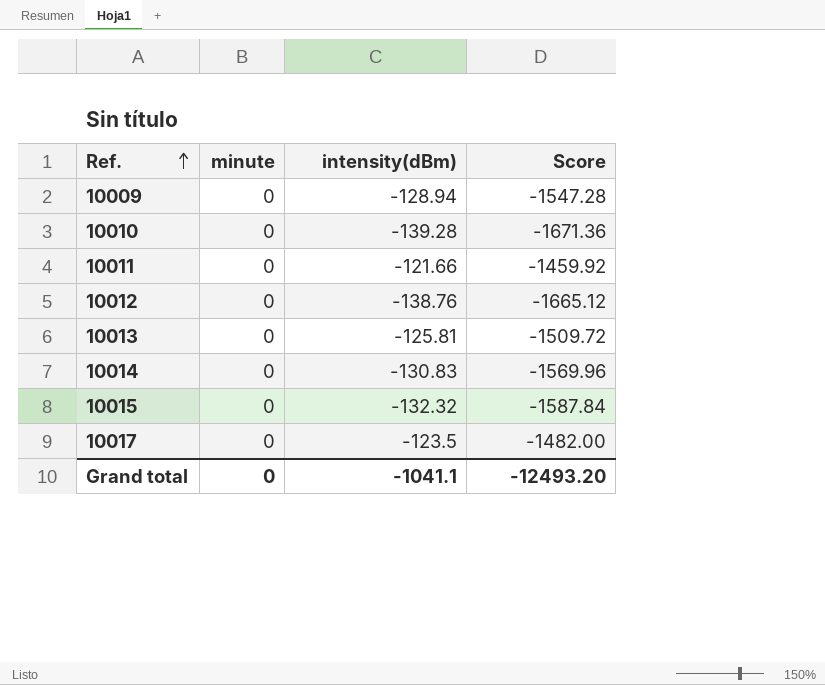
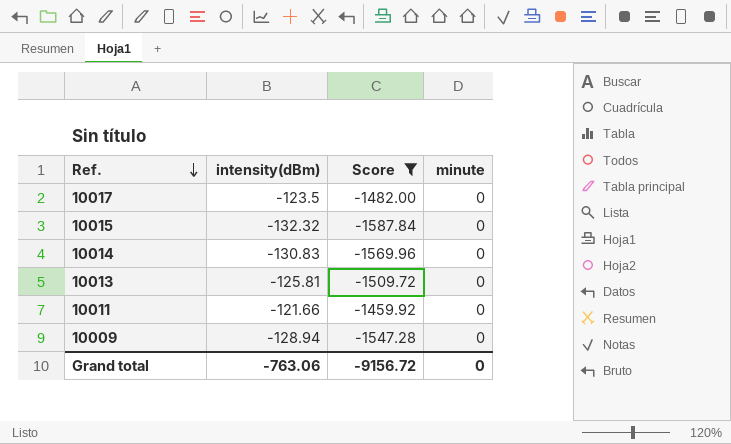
filter: none -> Score >= -1587.84
row order: Ref. ascending -> Ref. descending
column minute | position: 2 -> 4
Grand total | intensity(dBm): -1041.1 -> -763.06
Grand total | Score: -12493.20 -> -9156.72

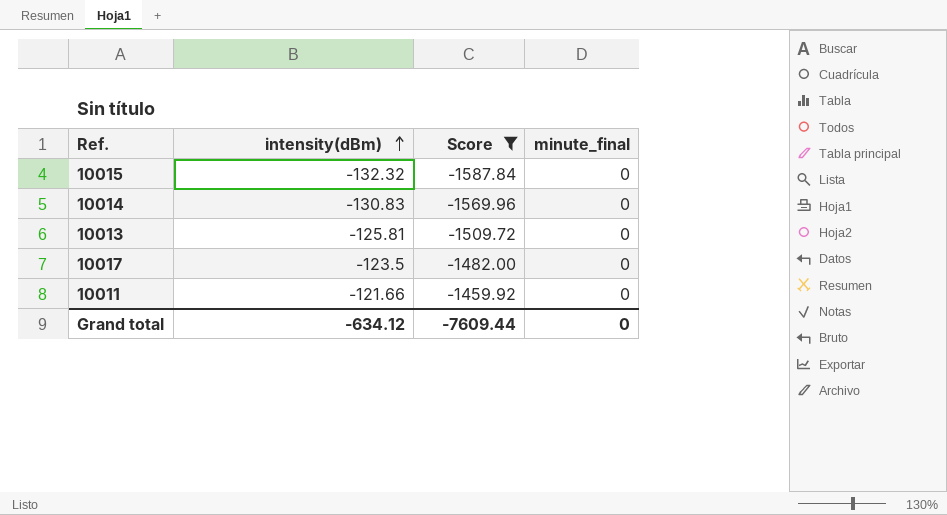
row order: Ref. descending -> intensity(dBm) ascending
column name: minute -> minute_final
row 10009: -128.94 | -1547.28 | 0 -> none
Grand total | intensity(dBm): -763.06 -> -634.12
Grand total | Score: -9156.72 -> -7609.44

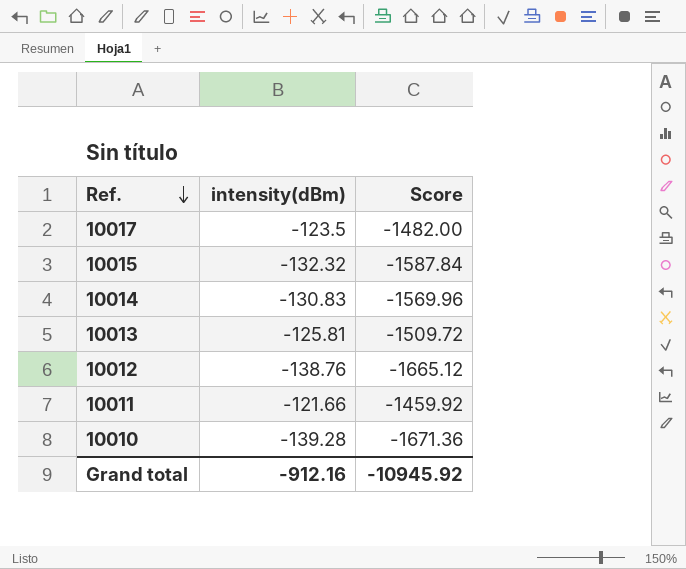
filter: Score >= -1587.84 -> none
row order: intensity(dBm) ascending -> Ref. descending
column minute_final | position: 4 -> none
Grand total | intensity(dBm): -634.12 -> -912.16
Grand total | Score: -7609.44 -> -10945.92

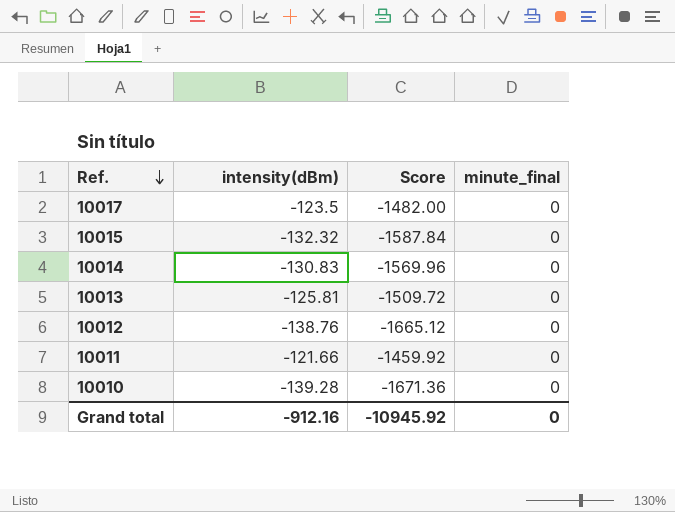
column minute_final | position: none -> 4

